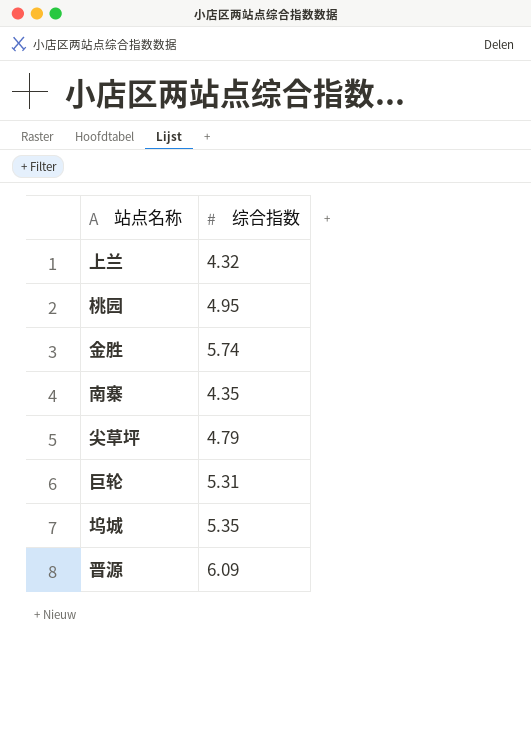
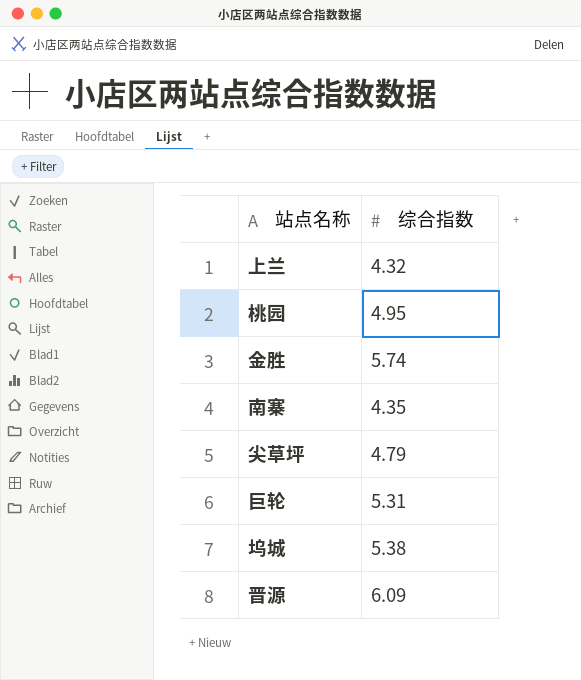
坞城 | 综合指数: 5.35 -> 5.38

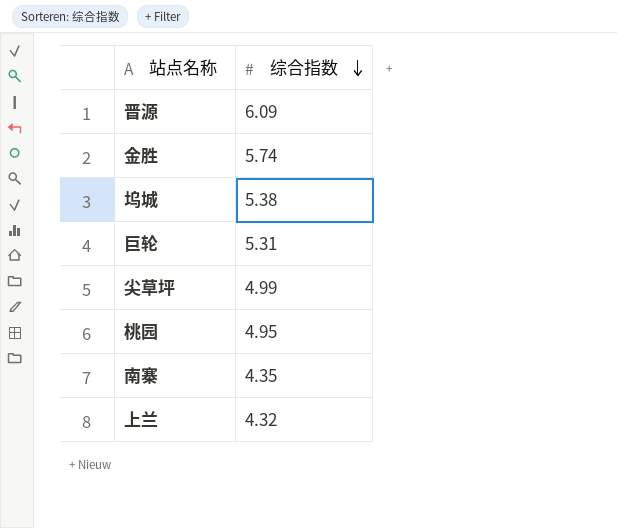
row order: none -> 综合指数 descending
尖草坪 | 综合指数: 4.79 -> 4.99

